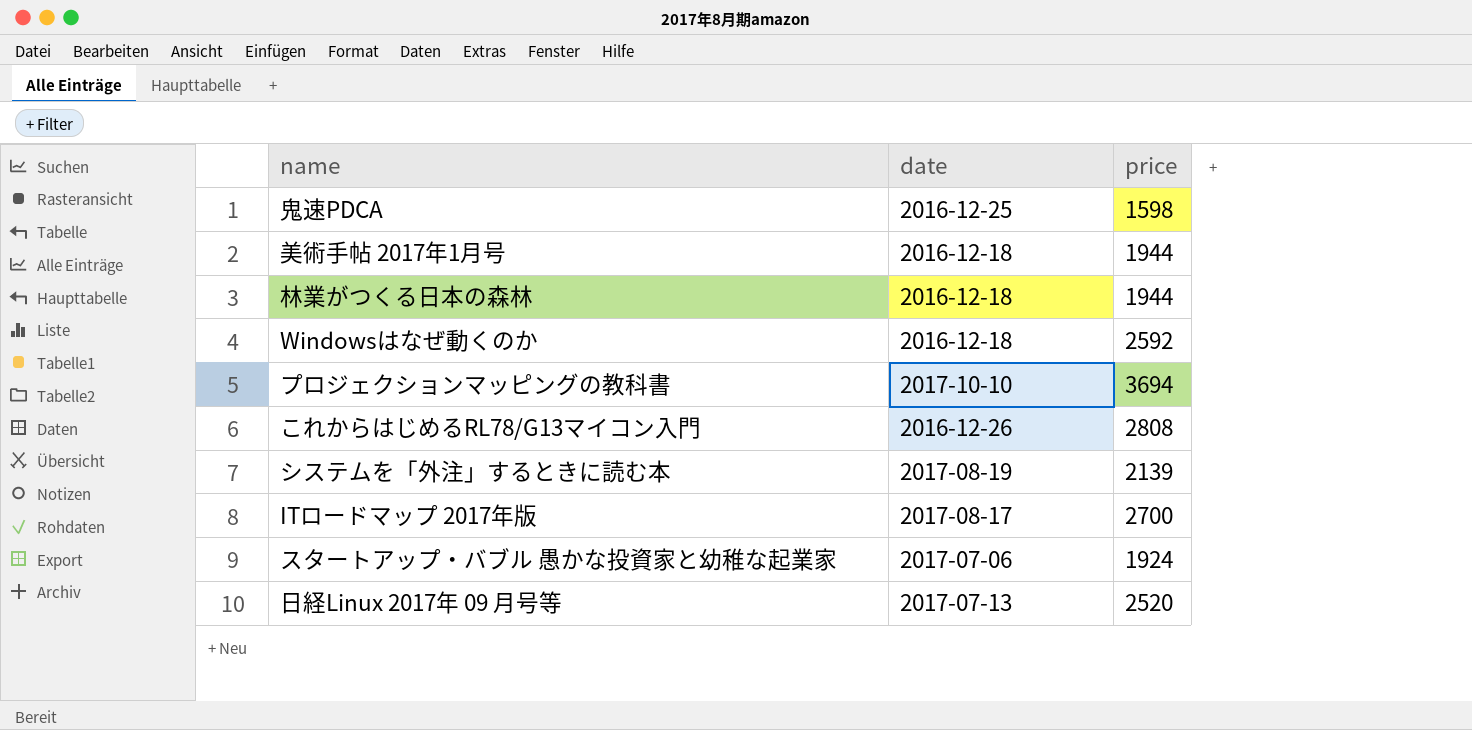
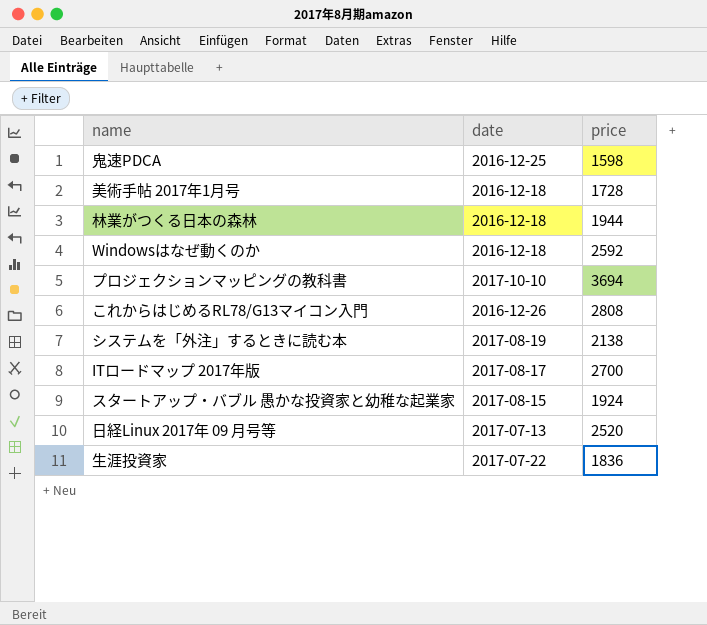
美術手帖 2017年1月号 | price: 1944 -> 1728
システムを「外注」するときに読む本 | price: 2139 -> 2138
スタートアップ・バブル 愚かな投資家と幼稚な起業家 | date: 2017-07-06 -> 2017-08-15
row 生涯投資家: none -> 2017-07-22 | 1836

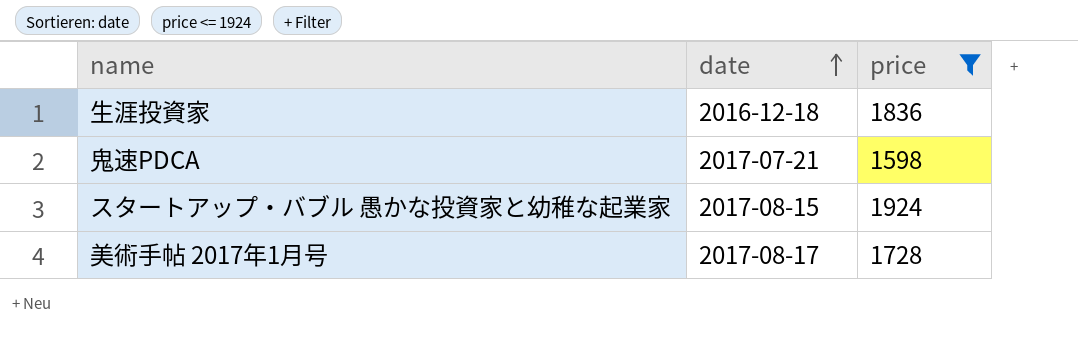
filter: none -> price <= 1924
row order: none -> date ascending
生涯投資家 | date: 2017-07-22 -> 2016-12-18
鬼速PDCA | date: 2016-12-25 -> 2017-07-21
美術手帖 2017年1月号 | date: 2016-12-18 -> 2017-08-17

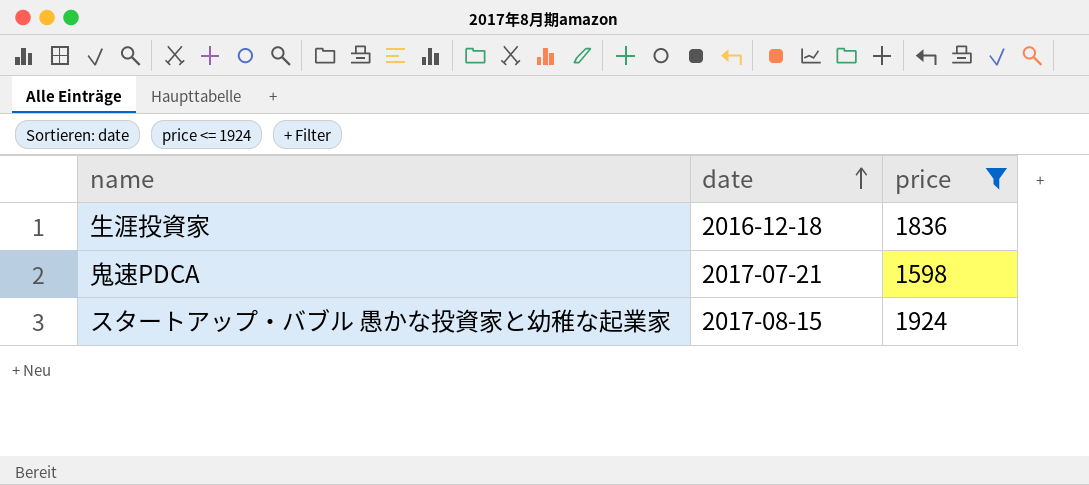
row 美術手帖 2017年1月号: 2017-08-17 | 1728 -> none

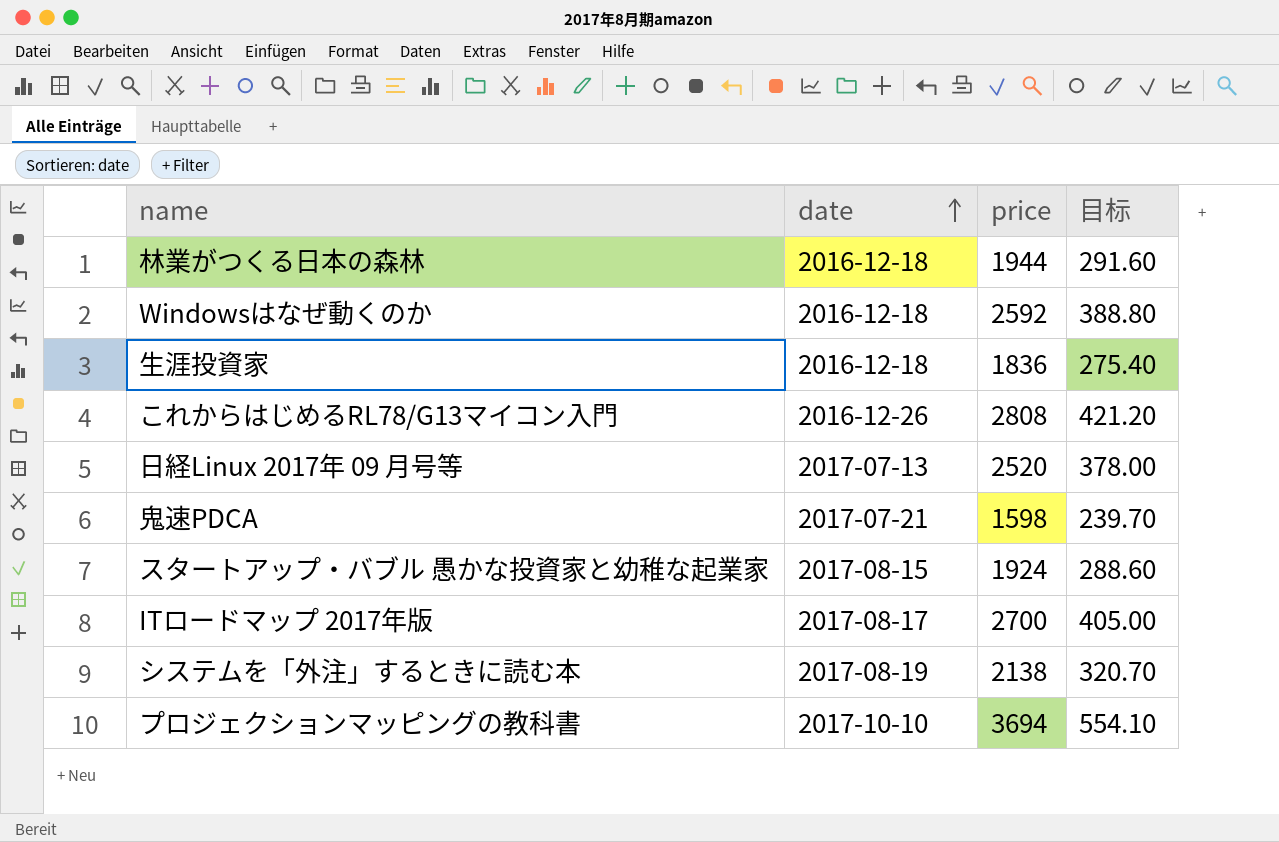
filter: price <= 1924 -> none
column 目标 | formula: none -> [price] * 0.15

